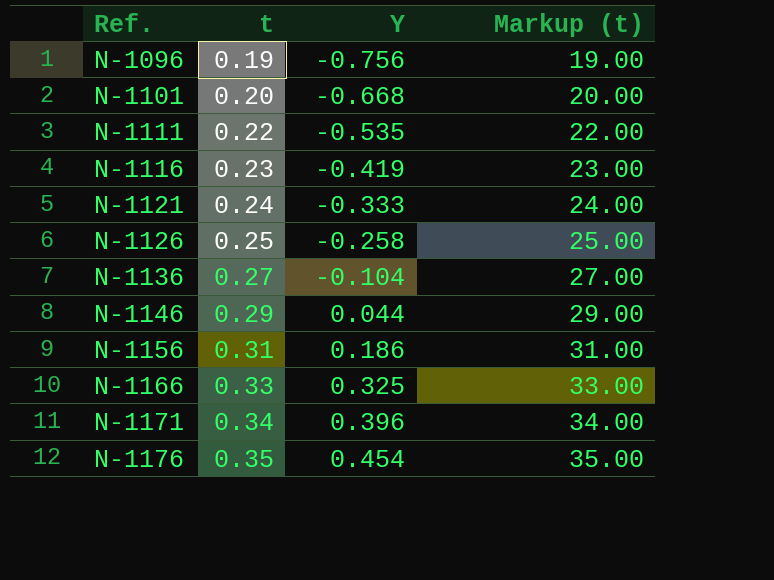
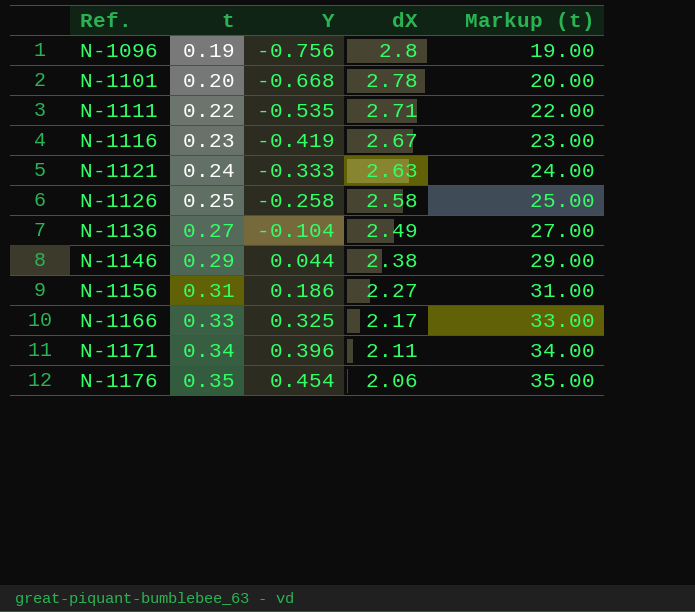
column dX | position: none -> 4

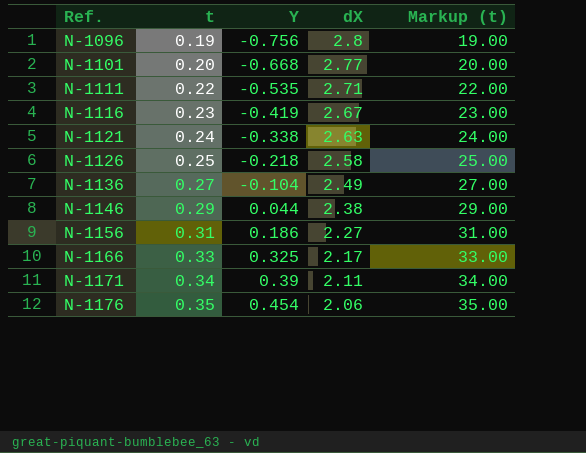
N-1101 | dX: 2.78 -> 2.77
N-1121 | Y: -0.333 -> -0.338
N-1126 | Y: -0.258 -> -0.218
N-1171 | Y: 0.396 -> 0.39

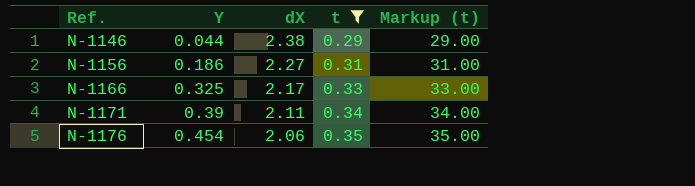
filter: none -> t >= 0.29
column t | position: 2 -> 4

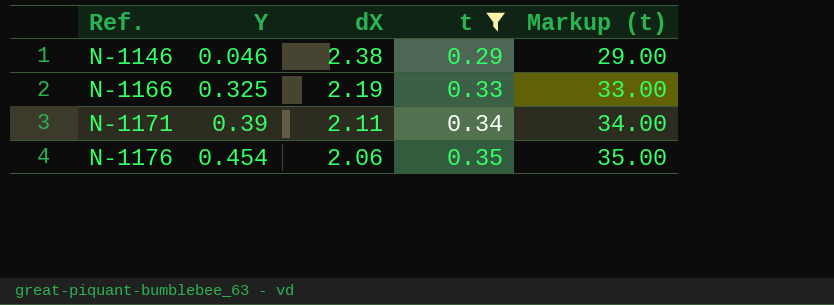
row N-1156: 0.186 | 2.27 | 0.31 | 31.00 -> none
N-1146 | Y: 0.044 -> 0.046
N-1166 | dX: 2.17 -> 2.19

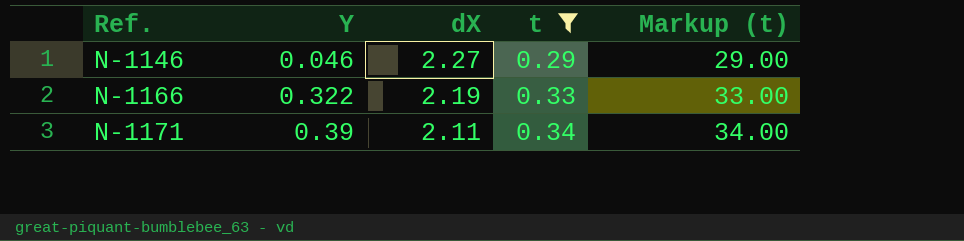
row N-1176: 0.454 | 2.06 | 0.35 | 35.00 -> none
N-1146 | dX: 2.38 -> 2.27
N-1166 | Y: 0.325 -> 0.322

